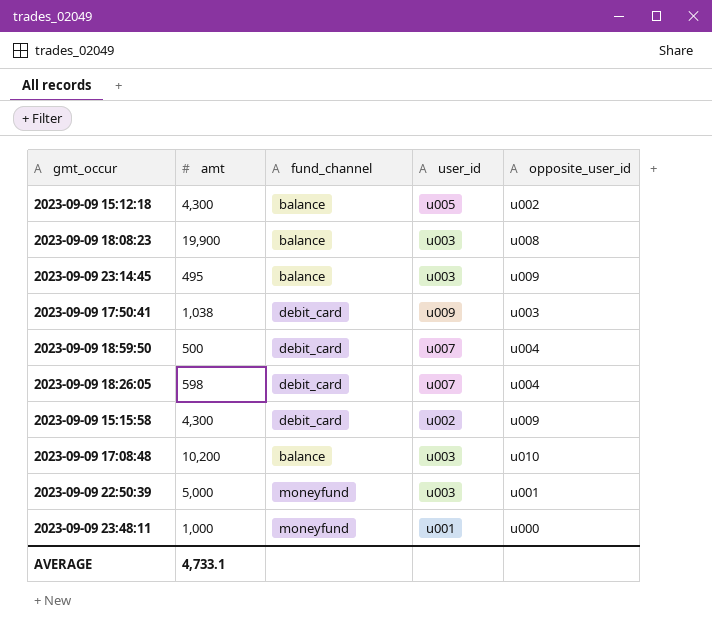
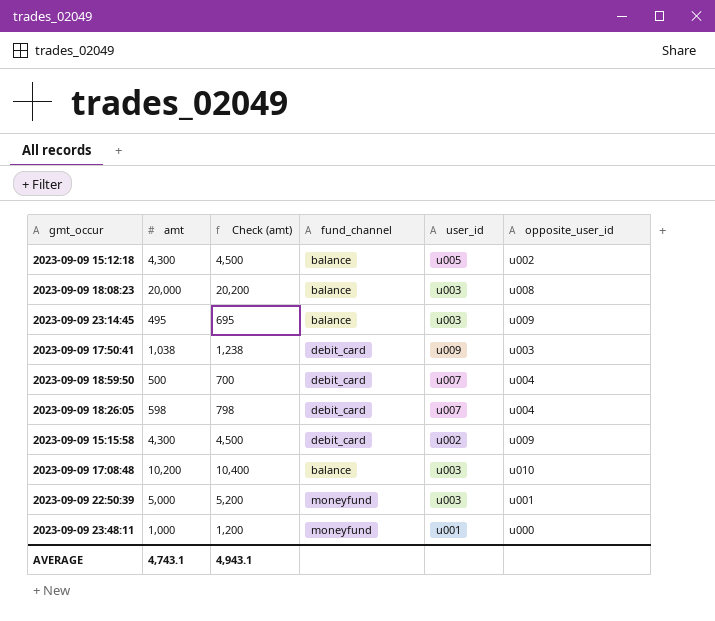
column Check (amt) | formula: none -> [amt] + 200
2023-09-09 18:08:23 | amt: 19,900 -> 20,000
AVERAGE | amt: 4,733.1 -> 4,743.1

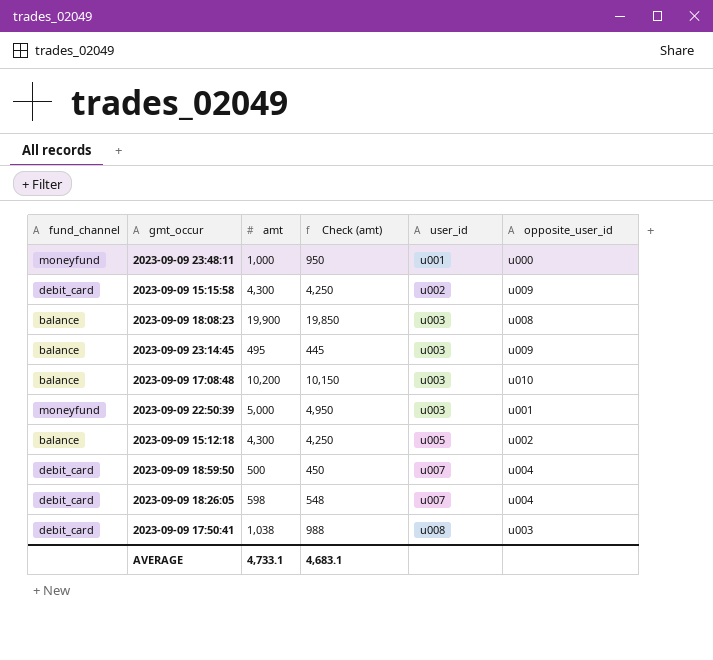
row order: none -> user_id ascending
column fund_channel | position: 4 -> 1
column Check (amt) | formula: [amt] + 200 -> [amt] - 50
2023-09-09 18:08:23 | amt: 20,000 -> 19,900
2023-09-09 17:50:41 | user_id: u009 -> u008
AVERAGE | amt: 4,743.1 -> 4,733.1
AVERAGE | Check (amt): 4,943.1 -> 4,683.1

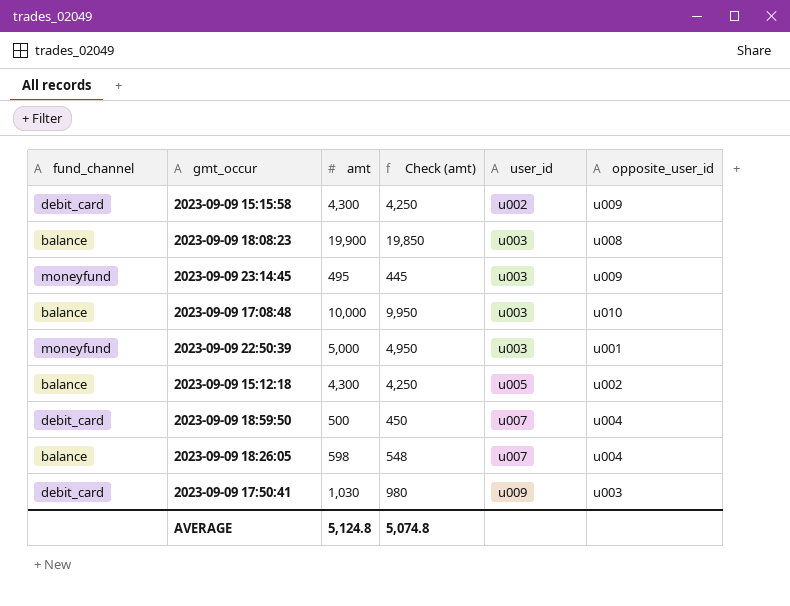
row 2023-09-09 23:48:11: moneyfund | 1,000 | 950 | u001 | u000 -> none
2023-09-09 23:14:45 | fund_channel: balance -> moneyfund
2023-09-09 17:08:48 | amt: 10,200 -> 10,000
2023-09-09 17:08:48 | Check (amt): 10,150 -> 9,950
2023-09-09 18:26:05 | fund_channel: debit_card -> balance
2023-09-09 17:50:41 | amt: 1,038 -> 1,030
2023-09-09 17:50:41 | Check (amt): 988 -> 980
2023-09-09 17:50:41 | user_id: u008 -> u009
AVERAGE | amt: 4,733.1 -> 5,124.8
AVERAGE | Check (amt): 4,683.1 -> 5,074.8

